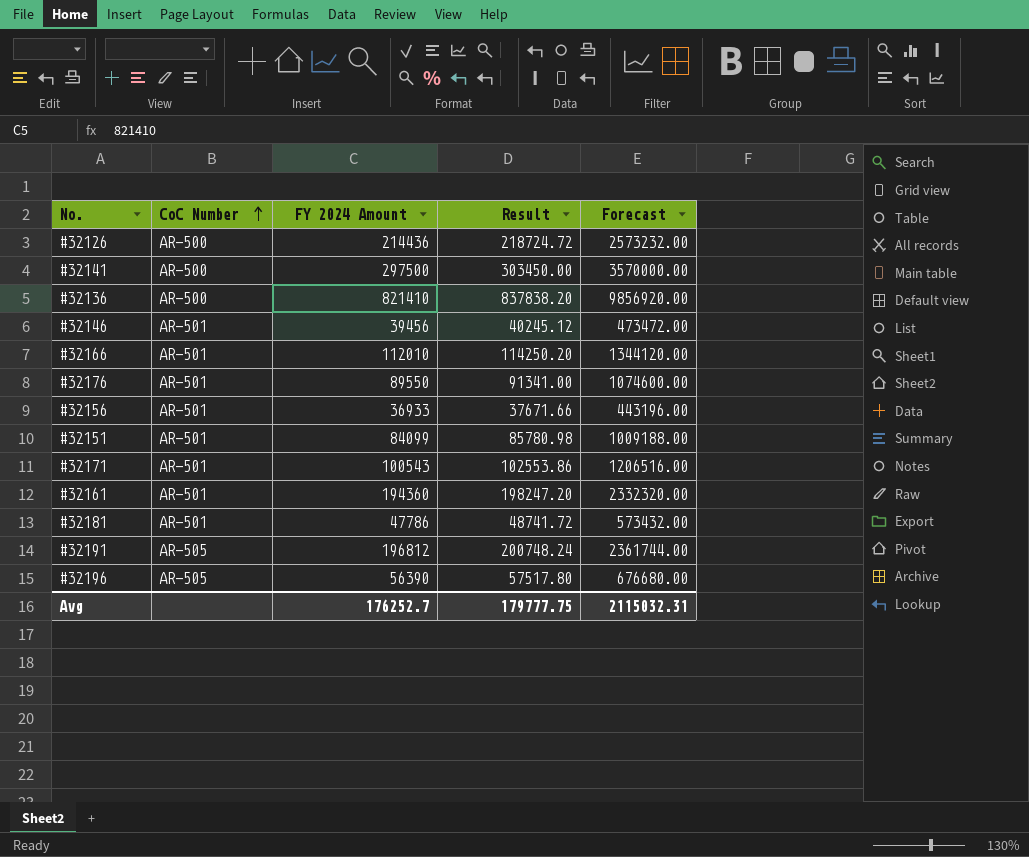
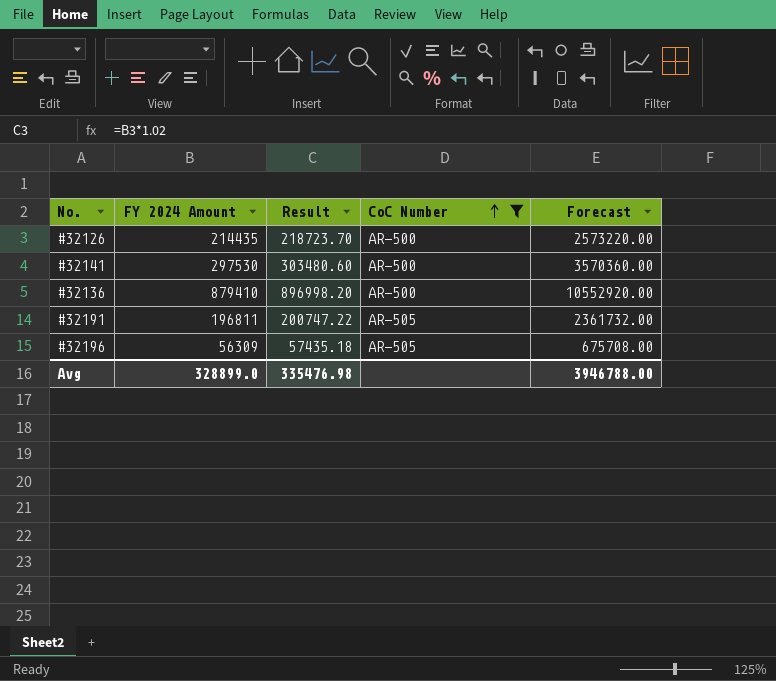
filter: none -> CoC Number != AR-501
column CoC Number | position: 2 -> 4
#32126 | FY 2024 Amount: 214436 -> 214435
#32126 | Result: 218724.72 -> 218723.70
#32126 | Forecast: 2573232.00 -> 2573220.00
#32141 | FY 2024 Amount: 297500 -> 297530
#32141 | Result: 303450.00 -> 303480.60
#32141 | Forecast: 3570000.00 -> 3570360.00
#32136 | FY 2024 Amount: 821410 -> 879410
#32136 | Result: 837838.20 -> 896998.20
#32136 | Forecast: 9856920.00 -> 10552920.00
#32191 | FY 2024 Amount: 196812 -> 196811
#32191 | Result: 200748.24 -> 200747.22
#32191 | Forecast: 2361744.00 -> 2361732.00
#32196 | FY 2024 Amount: 56390 -> 56309
#32196 | Result: 57517.80 -> 57435.18
#32196 | Forecast: 676680.00 -> 675708.00
Avg | FY 2024 Amount: 176252.7 -> 328899.0
Avg | Result: 179777.75 -> 335476.98
Avg | Forecast: 2115032.31 -> 3946788.00

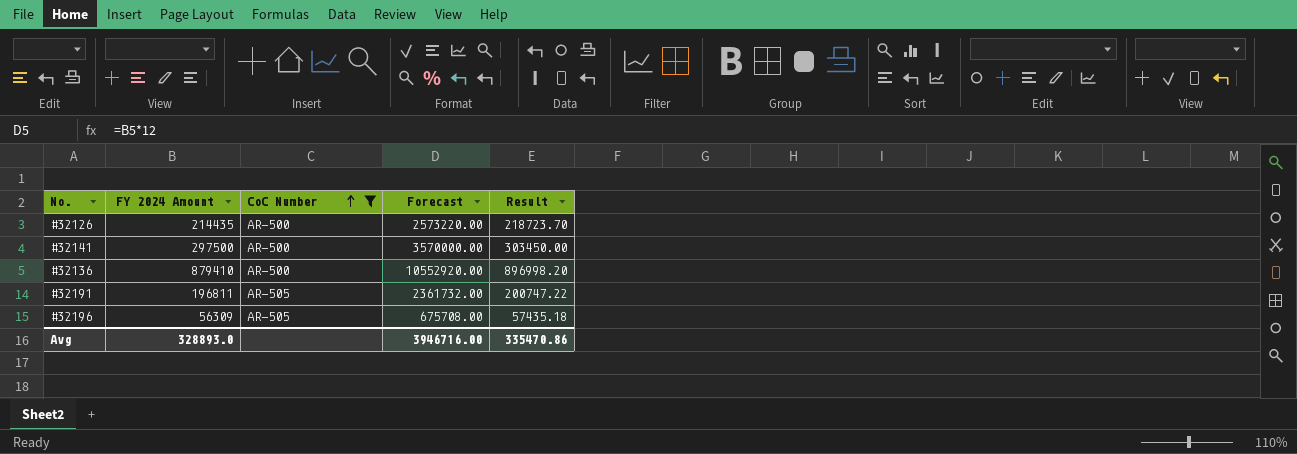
column Result | position: 3 -> 5
#32141 | FY 2024 Amount: 297530 -> 297500
#32141 | Forecast: 3570360.00 -> 3570000.00
#32141 | Result: 303480.60 -> 303450.00
Avg | FY 2024 Amount: 328899.0 -> 328893.0
Avg | Forecast: 3946788.00 -> 3946716.00
Avg | Result: 335476.98 -> 335470.86

